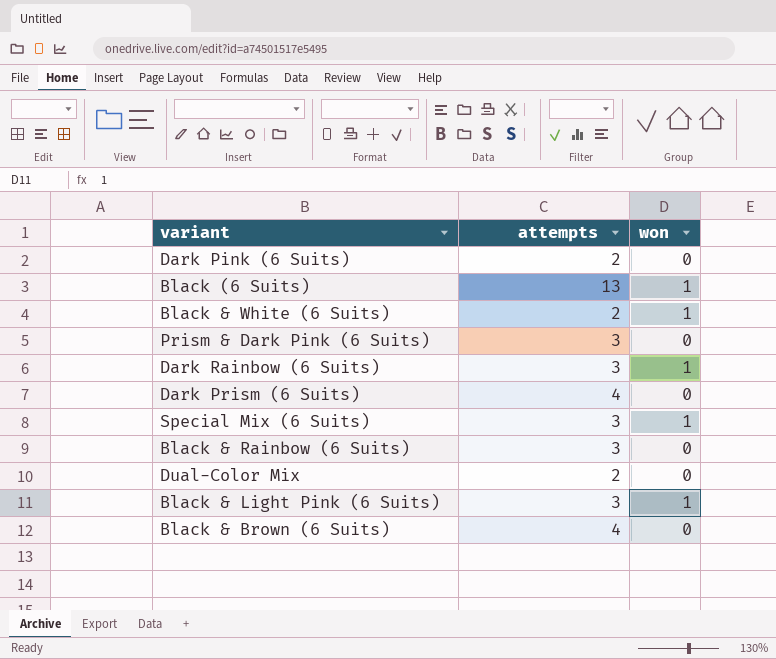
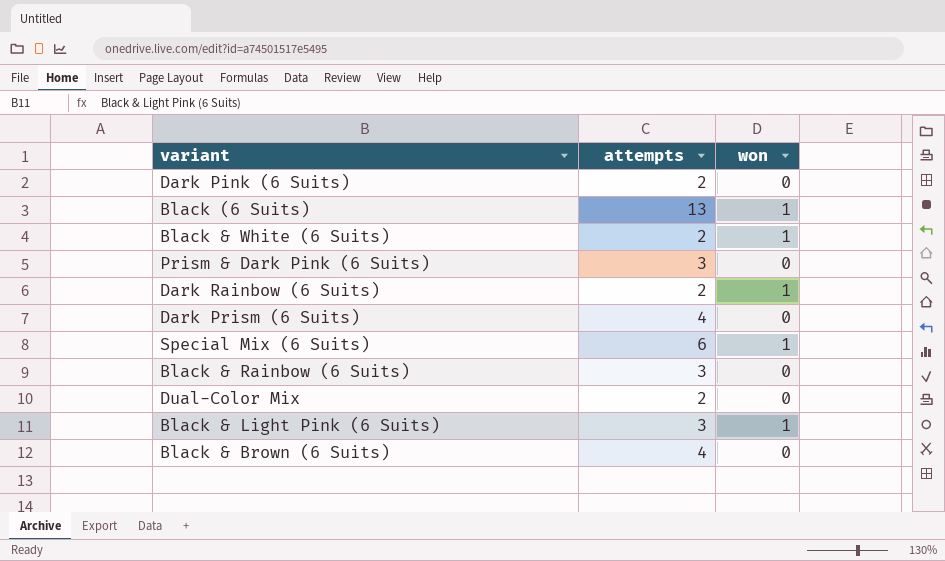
Dark Rainbow (6 Suits) | attempts: 3 -> 2
Special Mix (6 Suits) | attempts: 3 -> 6

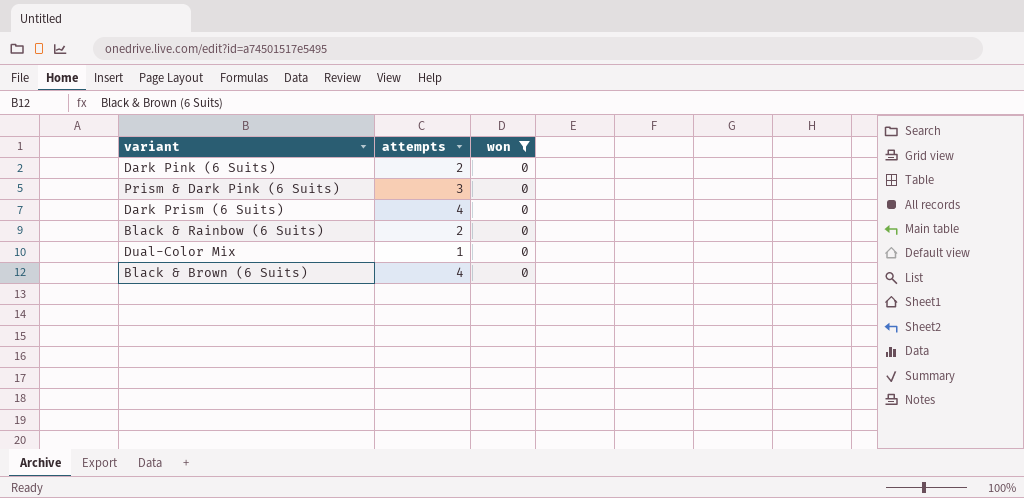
filter: none -> won = 0
Black & Rainbow (6 Suits) | attempts: 3 -> 2
Dual-Color Mix | attempts: 2 -> 1

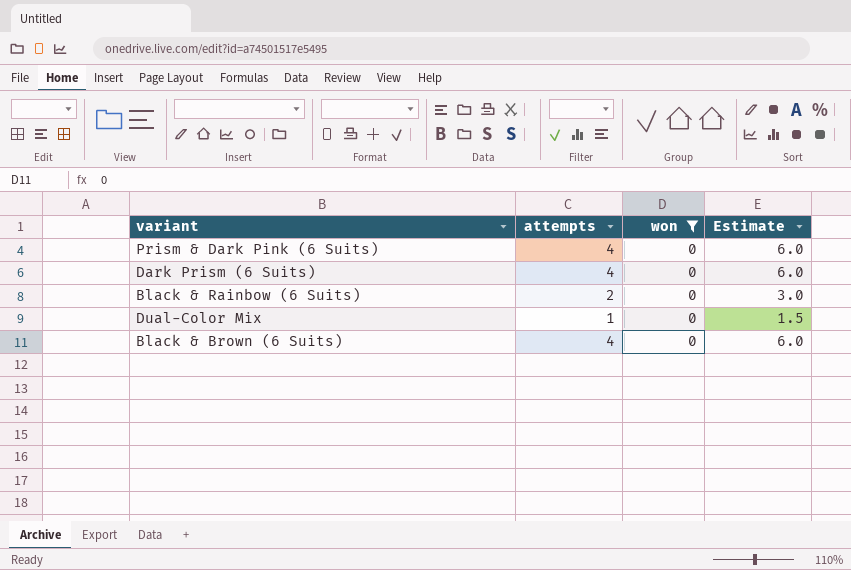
column Estimate | formula: none -> [attempts] * 1.5
row Dark Pink (6 Suits): 2 | 0 -> none
Prism & Dark Pink (6 Suits) | attempts: 3 -> 4

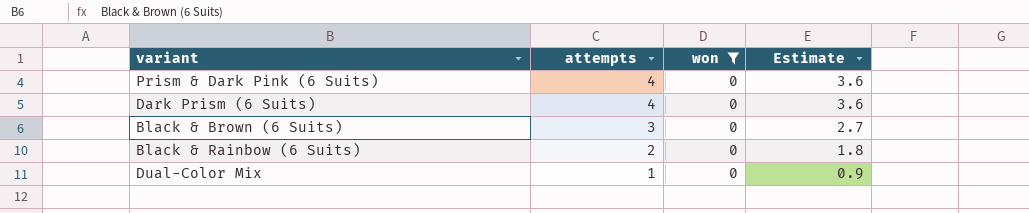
row order: none -> attempts descending
column Estimate | formula: [attempts] * 1.5 -> [attempts] * 0.9
Black & Brown (6 Suits) | attempts: 4 -> 3

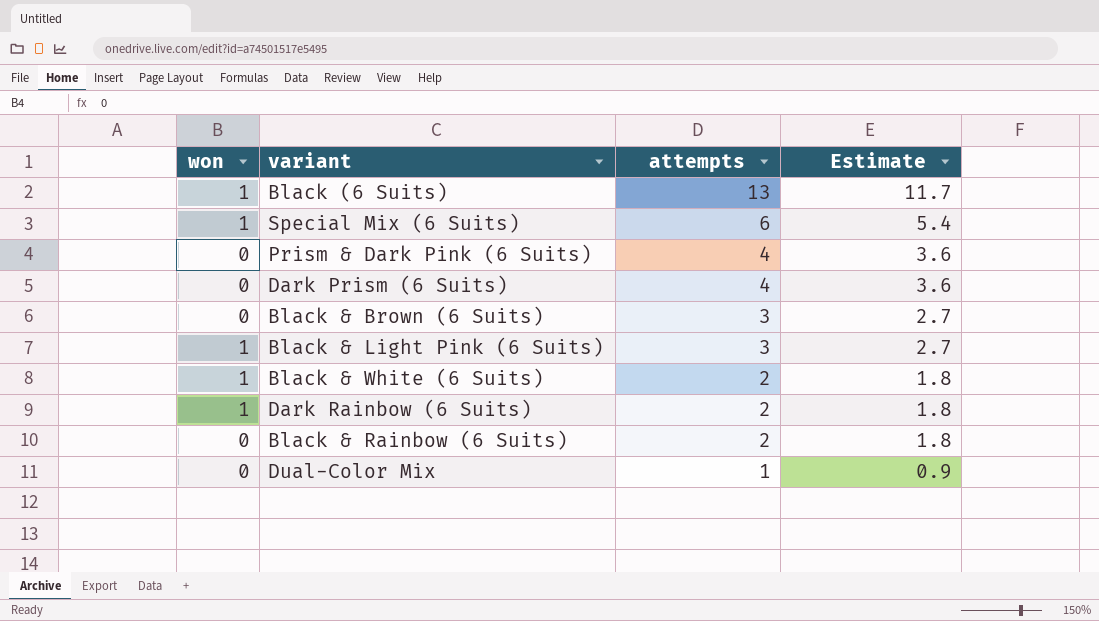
filter: won = 0 -> none
column won | position: 3 -> 1

